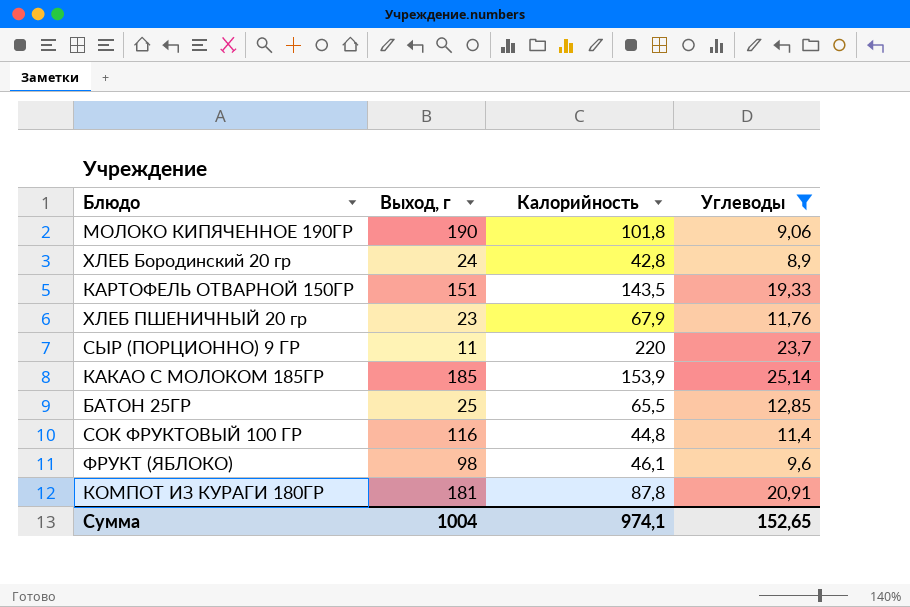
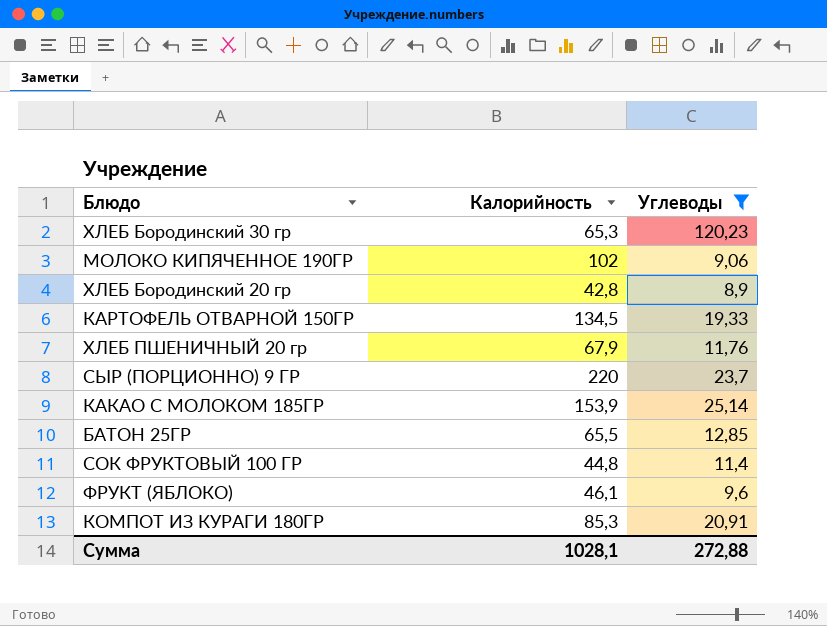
column Выход, г | position: 2 -> none
row ХЛЕБ Бородинский 30 гр: none -> 65,3 | 120,23
МОЛОКО КИПЯЧЕННОЕ 190ГР | Калорийность: 101,8 -> 102
КАРТОФЕЛЬ ОТВАРНОЙ 150ГР | Калорийность: 143,5 -> 134,5
КОМПОТ ИЗ КУРАГИ 180ГР | Калорийность: 87,8 -> 85,3
Сумма | Калорийность: 974,1 -> 1028,1
Сумма | Углеводы: 152,65 -> 272,88

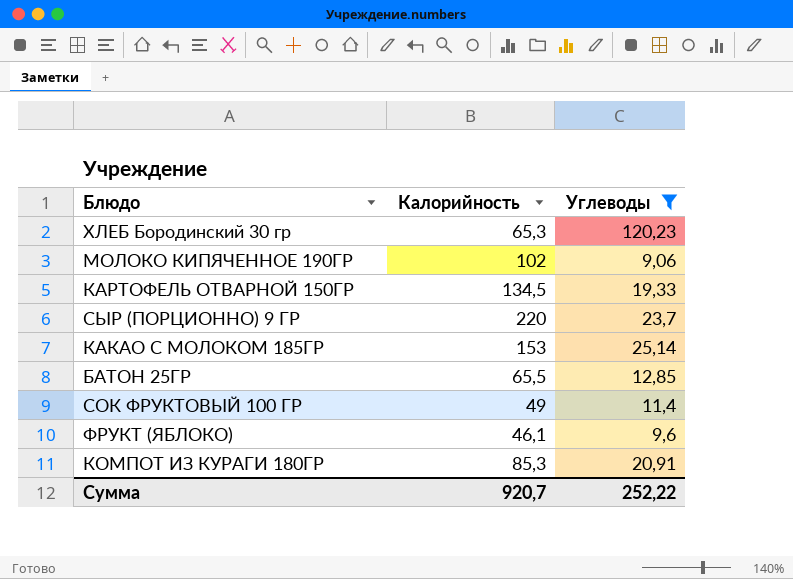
row ХЛЕБ Бородинский 20 гр: 42,8 | 8,9 -> none
row ХЛЕБ ПШЕНИЧНЫЙ 20 гр: 67,9 | 11,76 -> none
КАКАО С МОЛОКОМ 185ГР | Калорийность: 153,9 -> 153
СОК ФРУКТОВЫЙ 100 ГР | Калорийность: 44,8 -> 49
Сумма | Калорийность: 1028,1 -> 920,7
Сумма | Углеводы: 272,88 -> 252,22

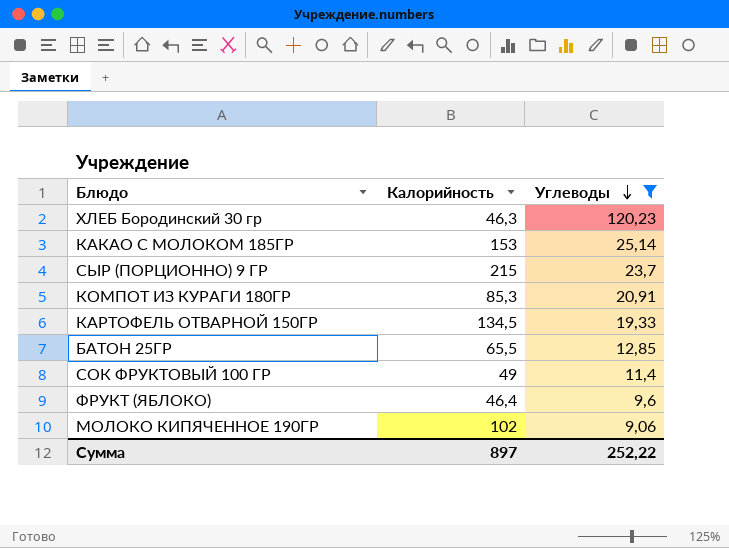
row order: none -> Углеводы descending
ХЛЕБ Бородинский 30 гр | Калорийность: 65,3 -> 46,3
СЫР (ПОРЦИОННО) 9 ГР | Калорийность: 220 -> 215
ФРУКТ (ЯБЛОКО) | Калорийность: 46,1 -> 46,4
Сумма | Калорийность: 920,7 -> 897

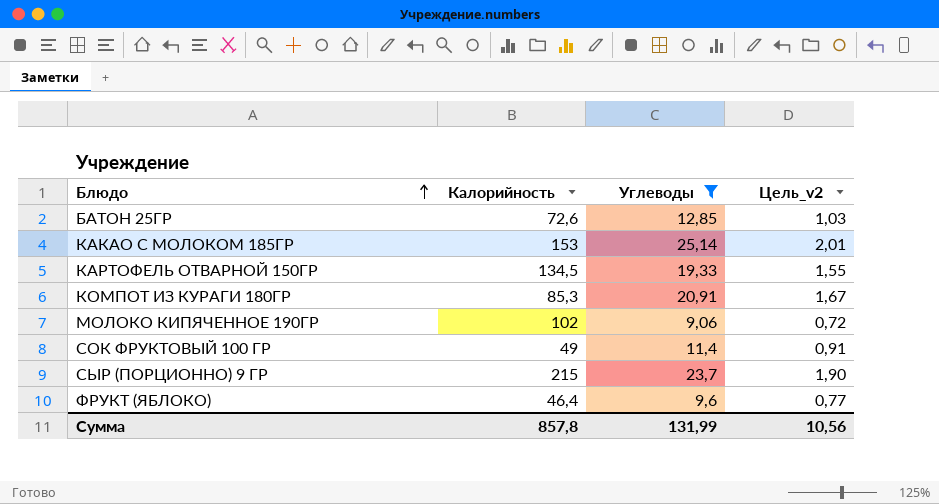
row order: Углеводы descending -> Блюдо ascending
column Цель_v2 | formula: none -> [Углеводы] * 0,08
row ХЛЕБ Бородинский 30 гр: 46,3 | 120,23 -> none
БАТОН 25ГР | Калорийность: 65,5 -> 72,6
Сумма | Калорийность: 897 -> 857,8
Сумма | Углеводы: 252,22 -> 131,99

